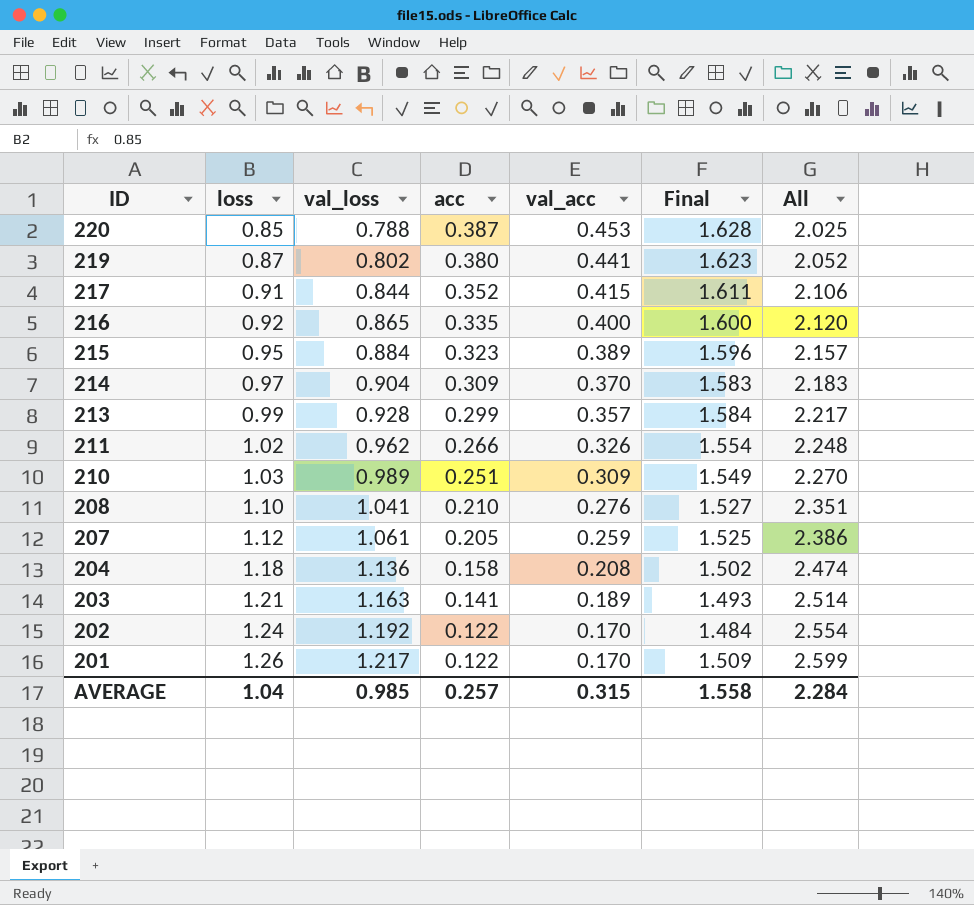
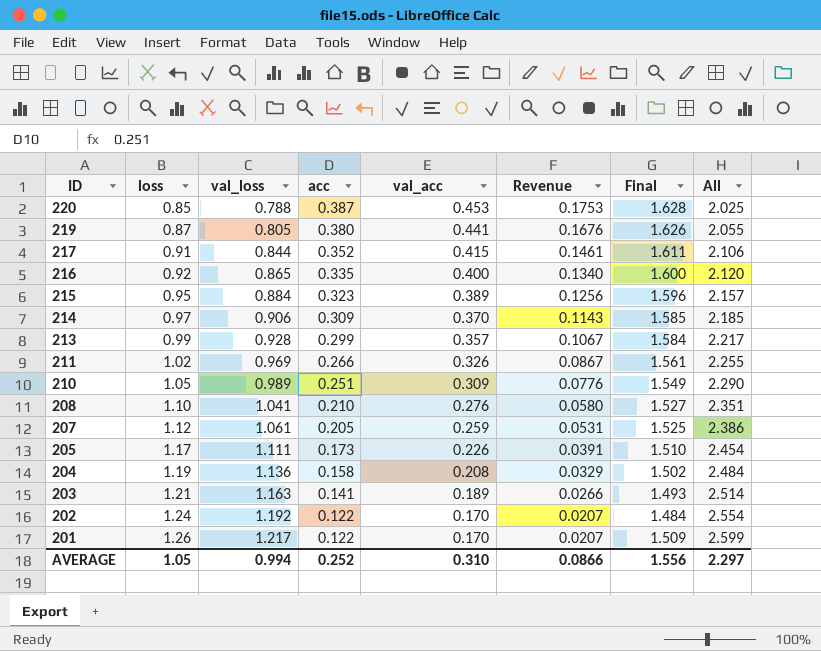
column Revenue | formula: none -> [acc] * [val_acc]
219 | val_loss: 0.802 -> 0.805
219 | Final: 1.623 -> 1.626
219 | All: 2.052 -> 2.055
214 | val_loss: 0.904 -> 0.906
214 | Final: 1.583 -> 1.585
214 | All: 2.183 -> 2.185
211 | val_loss: 0.962 -> 0.969
211 | Final: 1.554 -> 1.561
211 | All: 2.248 -> 2.255
210 | loss: 1.03 -> 1.05
210 | All: 2.270 -> 2.290
row 205: none -> 1.17 | 1.111 | 0.173 | 0.226 | 0.0391 | 1.510 | 2.454
204 | loss: 1.18 -> 1.19
204 | All: 2.474 -> 2.484
AVERAGE | loss: 1.04 -> 1.05
AVERAGE | val_loss: 0.985 -> 0.994
AVERAGE | acc: 0.257 -> 0.252
AVERAGE | val_acc: 0.315 -> 0.310
AVERAGE | Final: 1.558 -> 1.556
AVERAGE | All: 2.284 -> 2.297

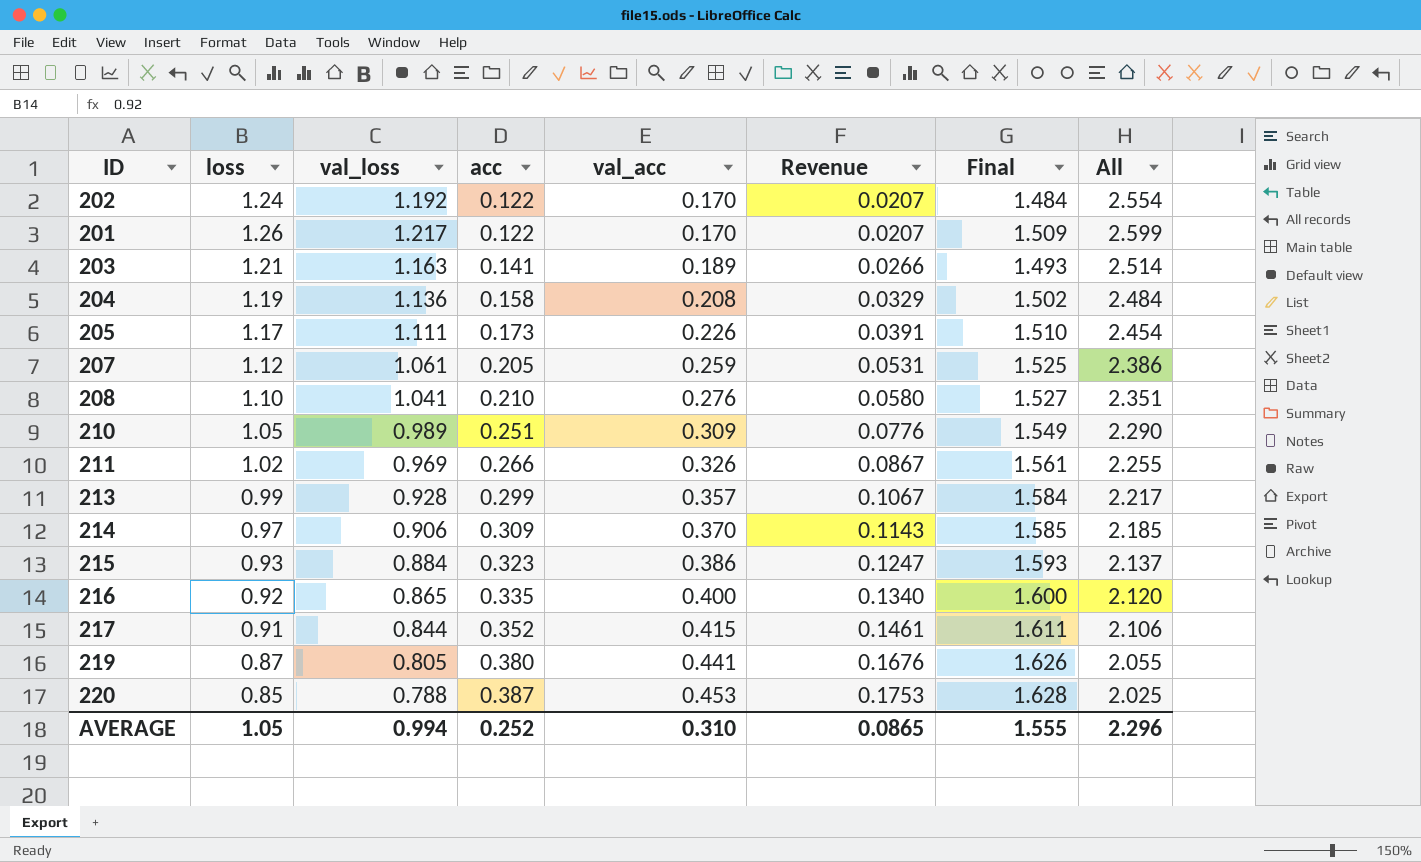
row order: ID descending -> acc ascending
215 | loss: 0.95 -> 0.93
215 | val_acc: 0.389 -> 0.386
215 | Revenue: 0.1256 -> 0.1247
215 | Final: 1.596 -> 1.593
215 | All: 2.157 -> 2.137
AVERAGE | Revenue: 0.0866 -> 0.0865
AVERAGE | Final: 1.556 -> 1.555
AVERAGE | All: 2.297 -> 2.296

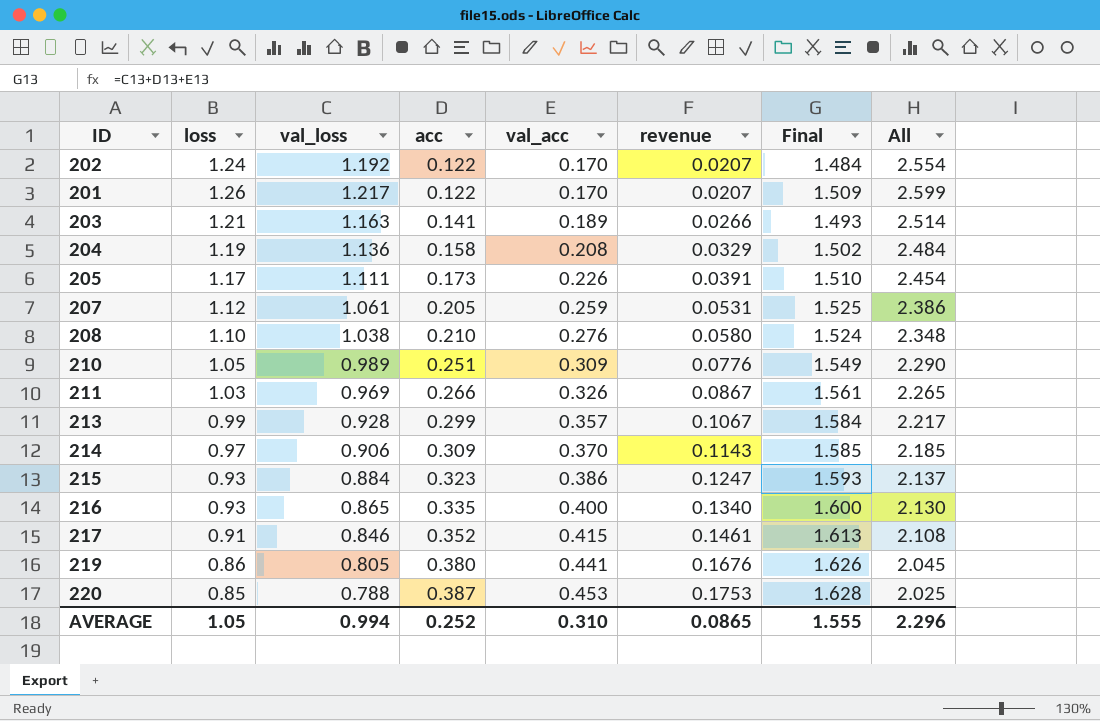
column name: Revenue -> revenue
208 | val_loss: 1.041 -> 1.038
208 | Final: 1.527 -> 1.524
208 | All: 2.351 -> 2.348
211 | loss: 1.02 -> 1.03
211 | All: 2.255 -> 2.265
216 | loss: 0.92 -> 0.93
216 | All: 2.120 -> 2.130
217 | val_loss: 0.844 -> 0.846
217 | Final: 1.611 -> 1.613
217 | All: 2.106 -> 2.108
219 | loss: 0.87 -> 0.86
219 | All: 2.055 -> 2.045

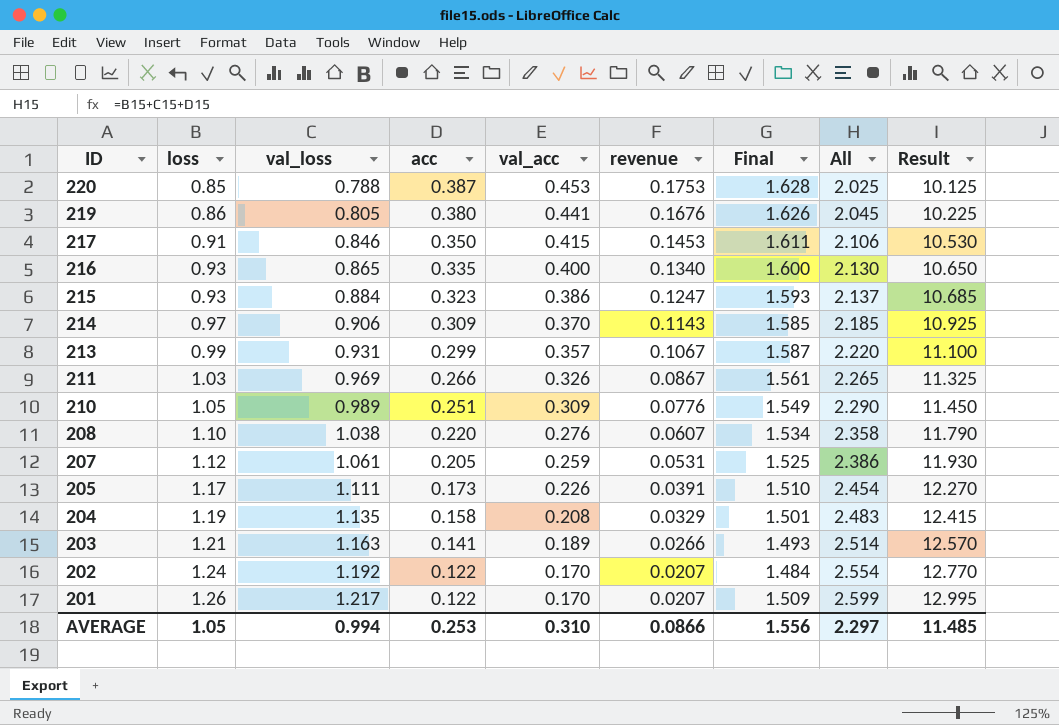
row order: acc ascending -> ID descending
column Result | formula: none -> [All] * 5
217 | acc: 0.352 -> 0.350
217 | revenue: 0.1461 -> 0.1453
217 | Final: 1.613 -> 1.611
217 | All: 2.108 -> 2.106
213 | val_loss: 0.928 -> 0.931
213 | Final: 1.584 -> 1.587
213 | All: 2.217 -> 2.220
208 | acc: 0.210 -> 0.220
208 | revenue: 0.0580 -> 0.0607
208 | Final: 1.524 -> 1.534
208 | All: 2.348 -> 2.358
204 | val_loss: 1.136 -> 1.135
204 | Final: 1.502 -> 1.501
204 | All: 2.484 -> 2.483
AVERAGE | acc: 0.252 -> 0.253
AVERAGE | revenue: 0.0865 -> 0.0866
AVERAGE | Final: 1.555 -> 1.556
AVERAGE | All: 2.296 -> 2.297

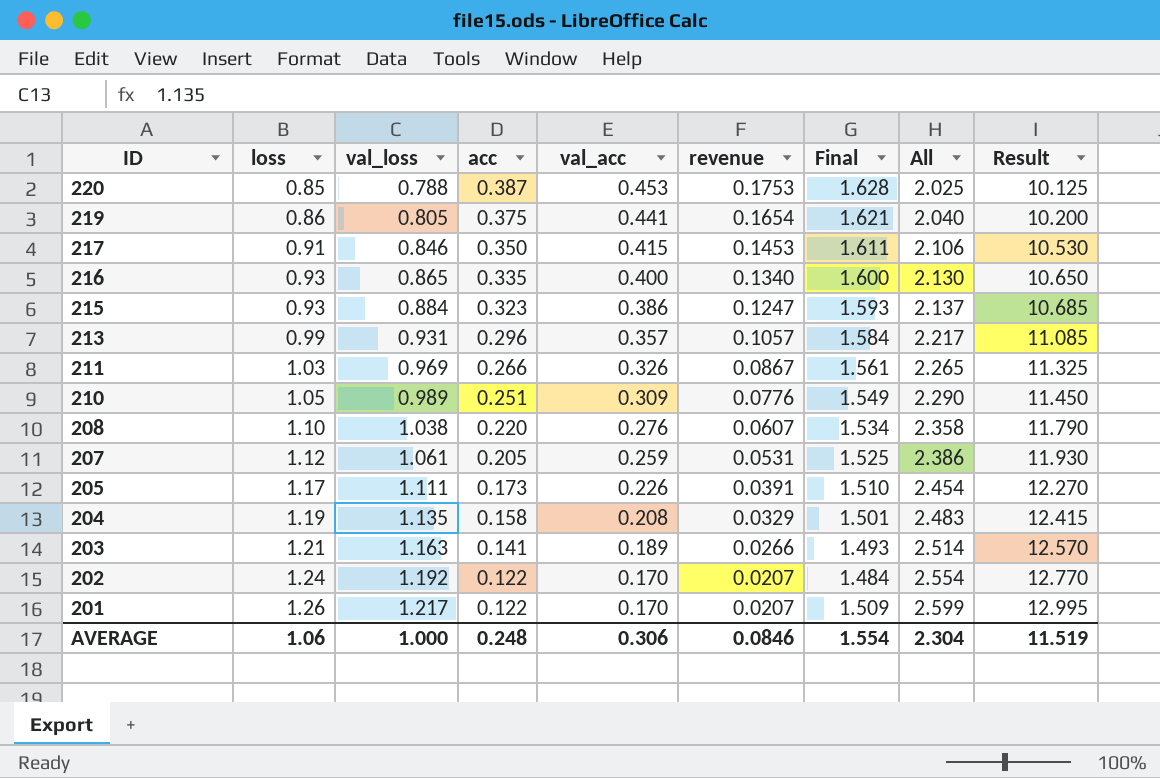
row 214: 0.97 | 0.906 | 0.309 | 0.370 | 0.1143 | 1.585 | 2.185 | 10.925 -> none
219 | acc: 0.380 -> 0.375
219 | revenue: 0.1676 -> 0.1654
219 | Final: 1.626 -> 1.621
219 | All: 2.045 -> 2.040
219 | Result: 10.225 -> 10.200
213 | acc: 0.299 -> 0.296
213 | revenue: 0.1067 -> 0.1057
213 | Final: 1.587 -> 1.584
213 | All: 2.220 -> 2.217
213 | Result: 11.100 -> 11.085
AVERAGE | loss: 1.05 -> 1.06
AVERAGE | val_loss: 0.994 -> 1.000
AVERAGE | acc: 0.253 -> 0.248
AVERAGE | val_acc: 0.310 -> 0.306
AVERAGE | revenue: 0.0866 -> 0.0846
AVERAGE | Final: 1.556 -> 1.554
AVERAGE | All: 2.297 -> 2.304
AVERAGE | Result: 11.485 -> 11.519

